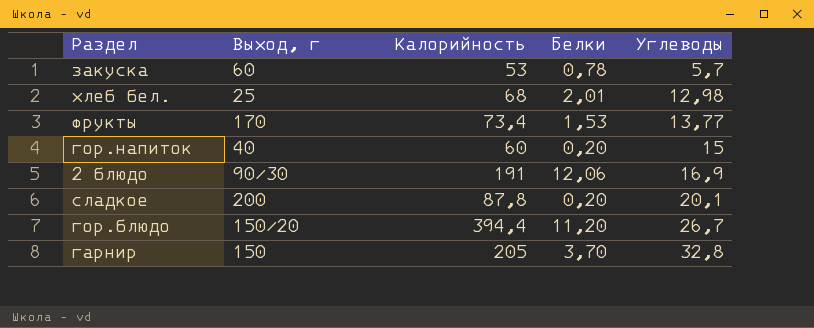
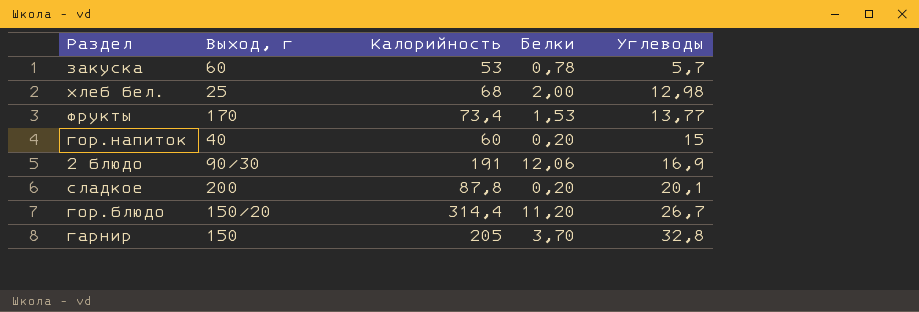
хлеб бел. | Белки: 2,01 -> 2,00
гор.блюдо | Калорийность: 394,4 -> 314,4

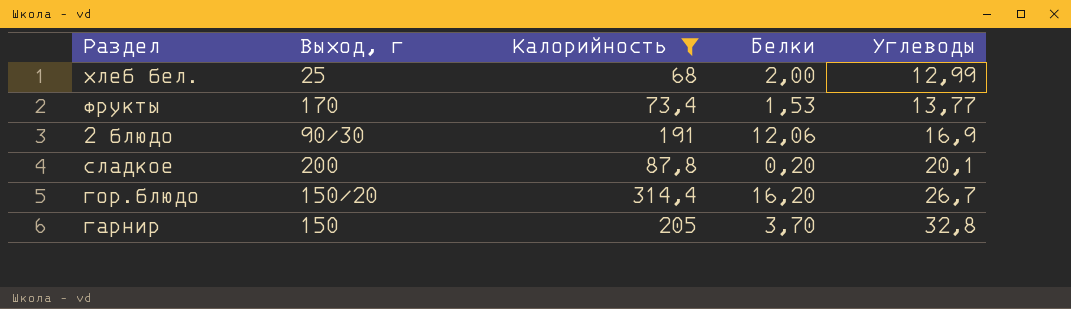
filter: none -> Калорийность >= 68
хлеб бел. | Углеводы: 12,98 -> 12,99
гор.блюдо | Белки: 11,20 -> 16,20

